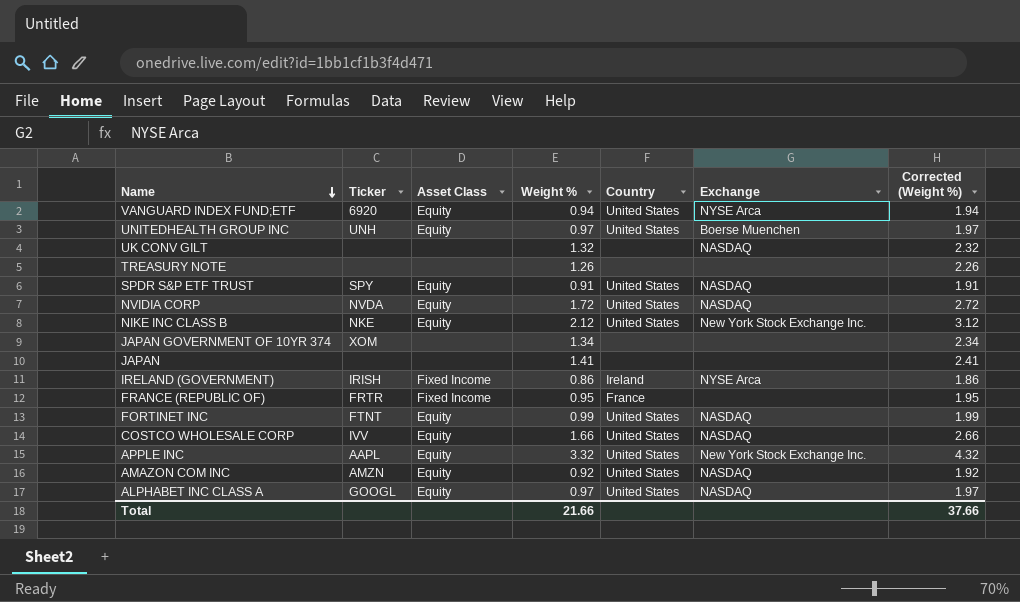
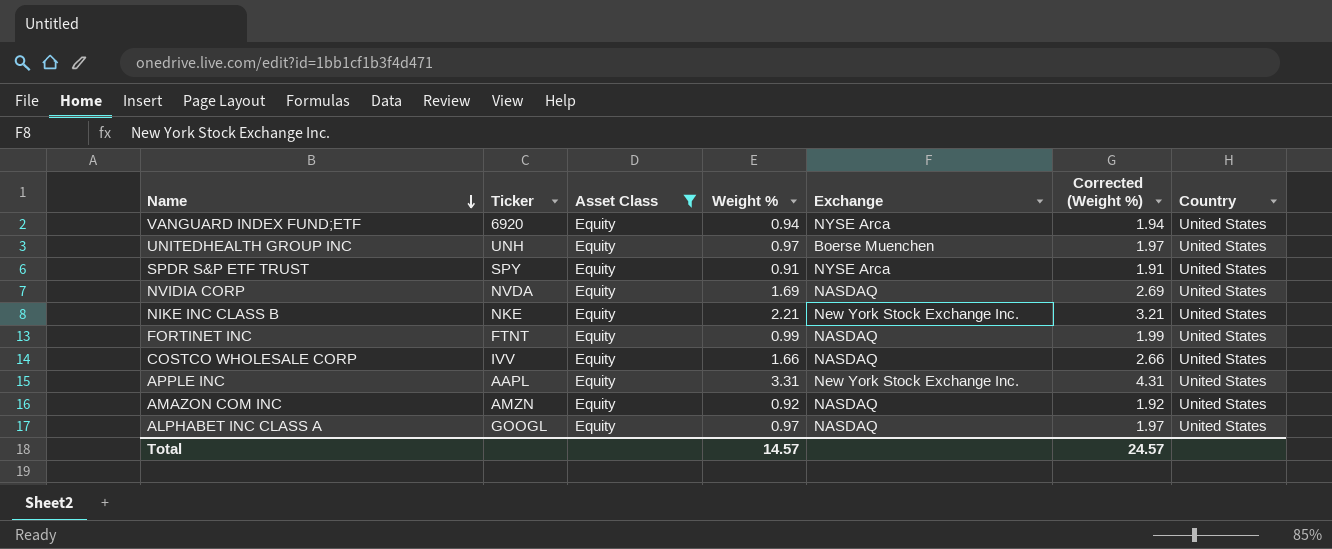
filter: none -> Asset Class = Equity
column Country | position: 5 -> 7
SPDR S&P ETF TRUST | Exchange: NASDAQ -> NYSE Arca
NVIDIA CORP | Weight %: 1.72 -> 1.69
NVIDIA CORP | Corrected (Weight %): 2.72 -> 2.69
NIKE INC CLASS B | Weight %: 2.12 -> 2.21
NIKE INC CLASS B | Corrected (Weight %): 3.12 -> 3.21
APPLE INC | Weight %: 3.32 -> 3.31
APPLE INC | Corrected (Weight %): 4.32 -> 4.31
Total | Weight %: 21.66 -> 14.57
Total | Corrected (Weight %): 37.66 -> 24.57

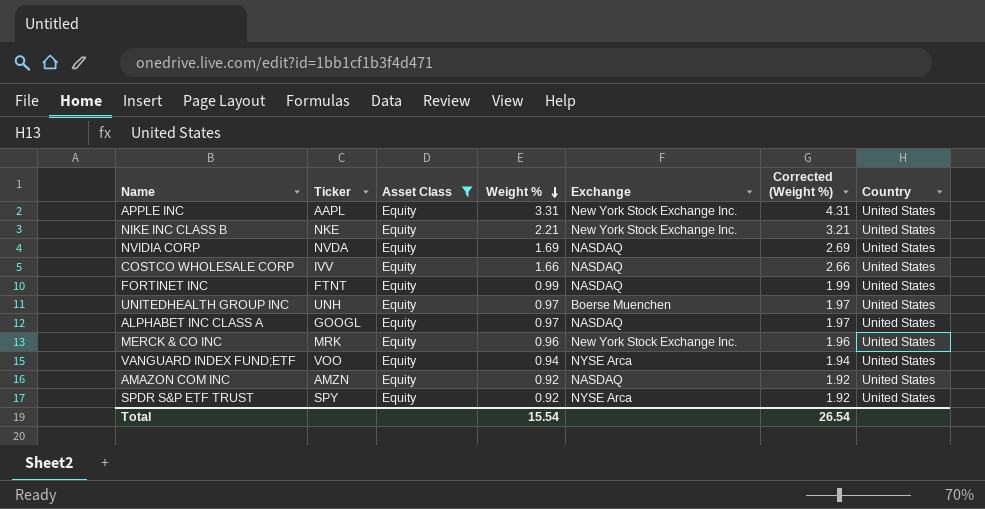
row order: Name descending -> Weight % descending
row MERCK & CO INC: none -> MRK | Equity | 0.96 | New York Stock Exchange Inc. | 1.96 | United States
VANGUARD INDEX FUND;ETF | Ticker: 6920 -> VOO
SPDR S&P ETF TRUST | Weight %: 0.91 -> 0.92
SPDR S&P ETF TRUST | Corrected (Weight %): 1.91 -> 1.92
Total | Weight %: 14.57 -> 15.54
Total | Corrected (Weight %): 24.57 -> 26.54

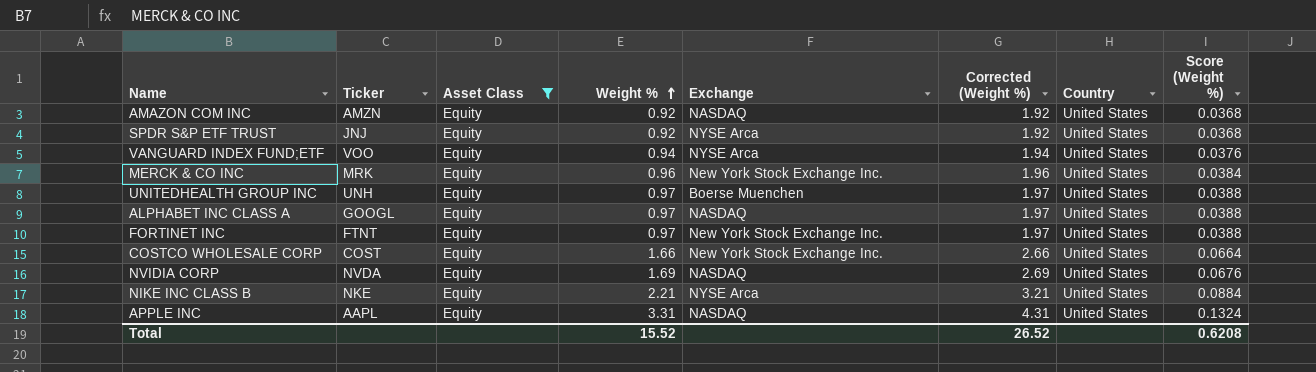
row order: Weight % descending -> Weight % ascending
column Score (Weight %) | formula: none -> [Weight %] * 0.04
SPDR S&P ETF TRUST | Ticker: SPY -> JNJ
FORTINET INC | Weight %: 0.99 -> 0.97
FORTINET INC | Exchange: NASDAQ -> New York Stock Exchange Inc.
FORTINET INC | Corrected (Weight %): 1.99 -> 1.97
COSTCO WHOLESALE CORP | Ticker: IVV -> COST
COSTCO WHOLESALE CORP | Exchange: NASDAQ -> New York Stock Exchange Inc.
NIKE INC CLASS B | Exchange: New York Stock Exchange Inc. -> NYSE Arca
APPLE INC | Exchange: New York Stock Exchange Inc. -> NASDAQ
Total | Weight %: 15.54 -> 15.52
Total | Corrected (Weight %): 26.54 -> 26.52

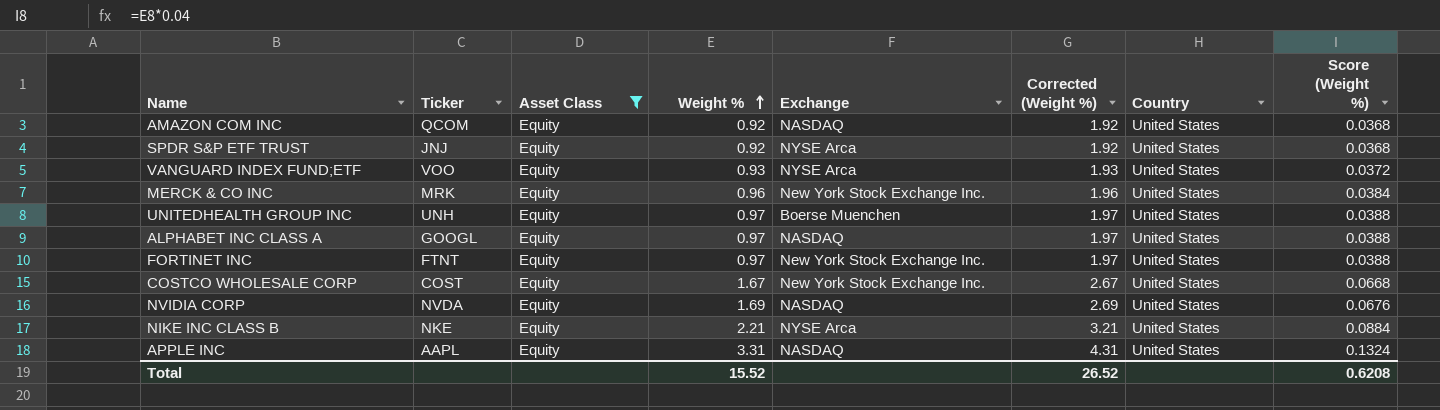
AMAZON COM INC | Ticker: AMZN -> QCOM
VANGUARD INDEX FUND;ETF | Weight %: 0.94 -> 0.93
VANGUARD INDEX FUND;ETF | Corrected (Weight %): 1.94 -> 1.93
VANGUARD INDEX FUND;ETF | Score (Weight %): 0.0376 -> 0.0372
COSTCO WHOLESALE CORP | Weight %: 1.66 -> 1.67
COSTCO WHOLESALE CORP | Corrected (Weight %): 2.66 -> 2.67
COSTCO WHOLESALE CORP | Score (Weight %): 0.0664 -> 0.0668

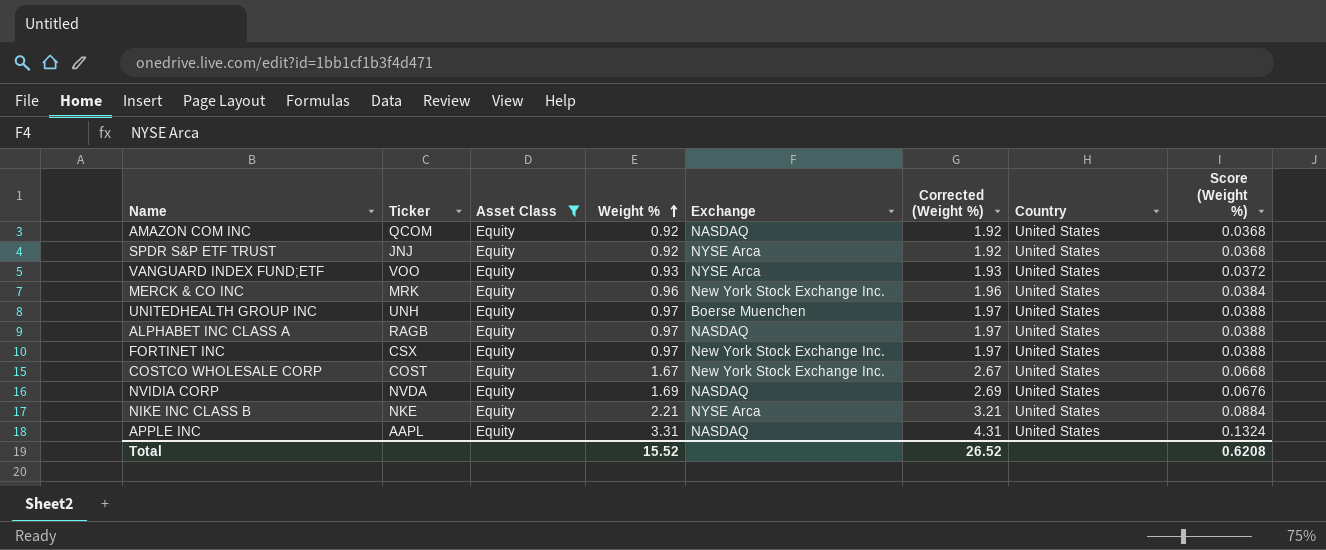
ALPHABET INC CLASS A | Ticker: GOOGL -> RAGB
FORTINET INC | Ticker: FTNT -> CSX

